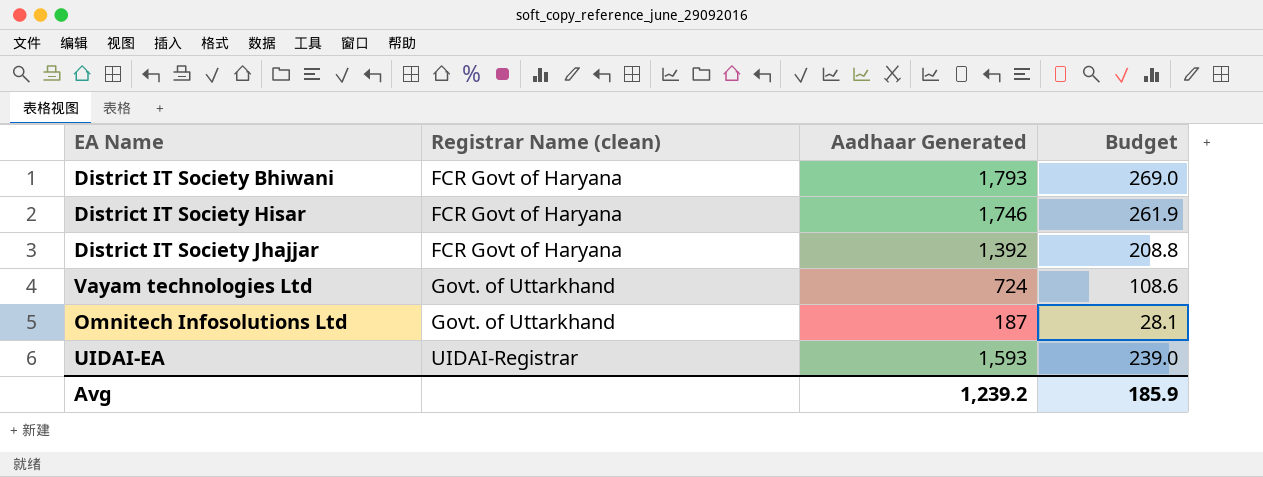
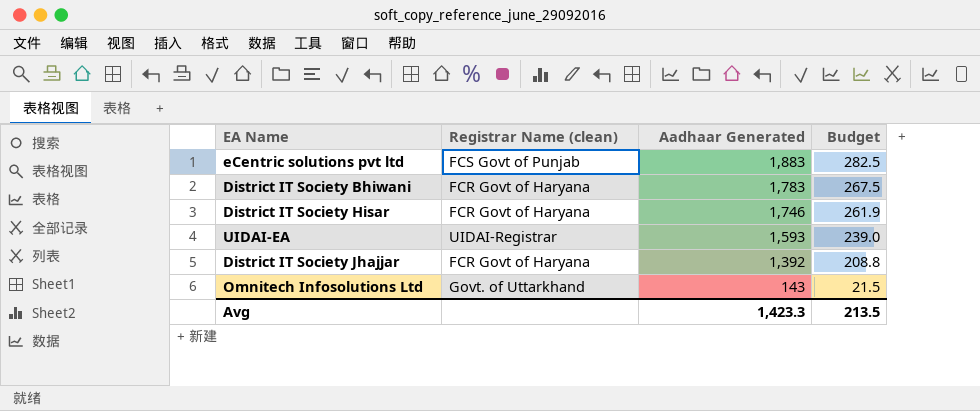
row order: Registrar Name (clean) ascending -> Aadhaar Generated descending
row Vayam technologies Ltd: Govt. of Uttarkhand | 724 | 108.6 -> none
row eCentric solutions pvt ltd: none -> FCS Govt of Punjab | 1,883 | 282.5
District IT Society Bhiwani | Aadhaar Generated: 1,793 -> 1,783
District IT Society Bhiwani | Budget: 269.0 -> 267.5
Omnitech Infosolutions Ltd | Aadhaar Generated: 187 -> 143
Omnitech Infosolutions Ltd | Budget: 28.1 -> 21.5
Avg | Aadhaar Generated: 1,239.2 -> 1,423.3
Avg | Budget: 185.9 -> 213.5

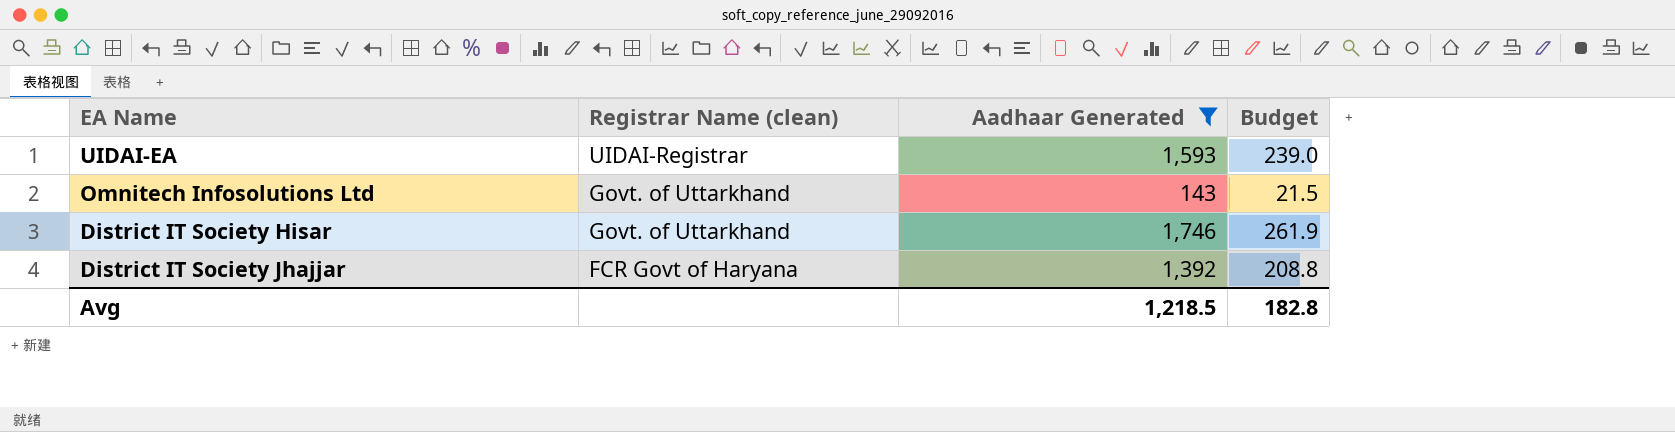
filter: none -> Aadhaar Generated <= 1,746
row order: Aadhaar Generated descending -> Registrar Name (clean) descending
District IT Society Hisar | Registrar Name (clean): FCR Govt of Haryana -> Govt. of Uttarkhand
Avg | Aadhaar Generated: 1,423.3 -> 1,218.5
Avg | Budget: 213.5 -> 182.8

